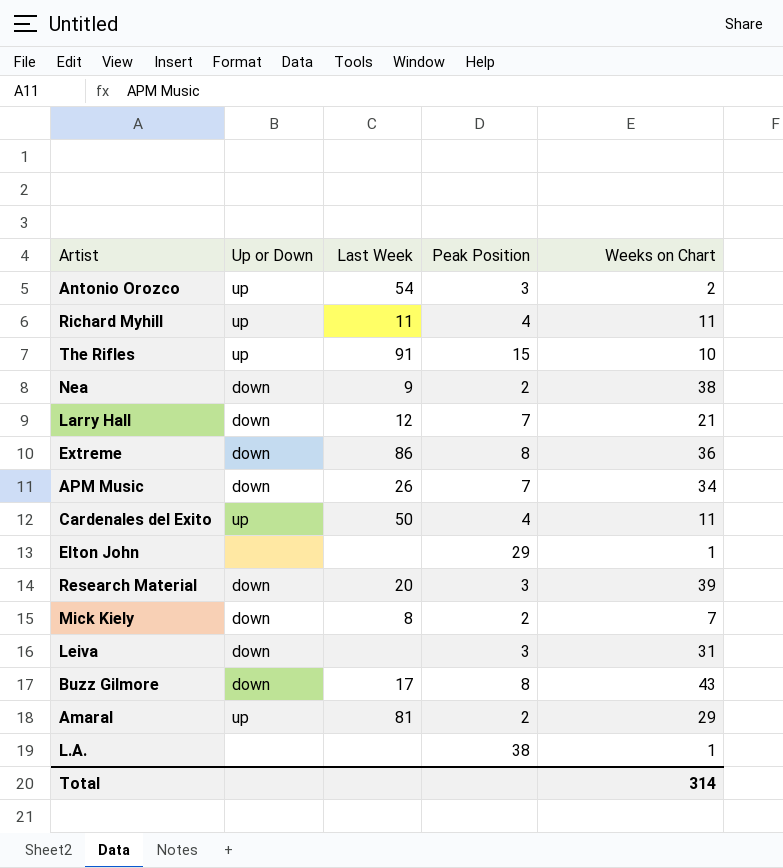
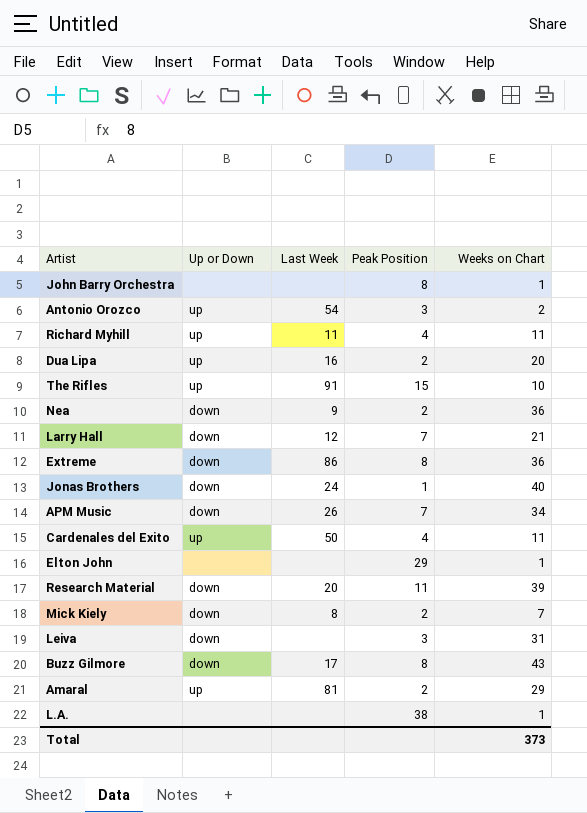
row John Barry Orchestra: none -> none | none | 8 | 1
row Dua Lipa: none -> up | 16 | 2 | 20
Nea | Weeks on Chart: 38 -> 36
row Jonas Brothers: none -> down | 24 | 1 | 40
Research Material | Peak Position: 3 -> 11
Total | Weeks on Chart: 314 -> 373

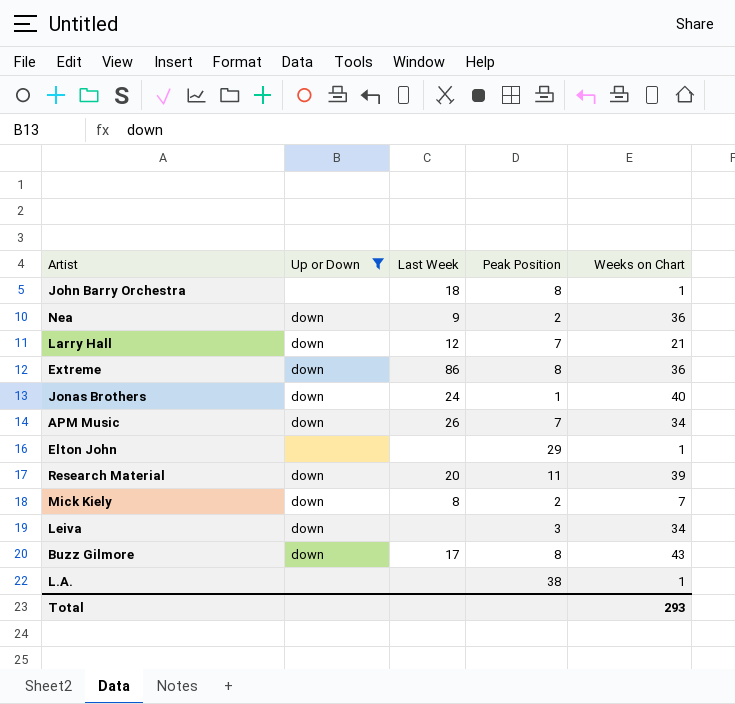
filter: none -> Up or Down != up
John Barry Orchestra | Last Week: none -> 18
Leiva | Weeks on Chart: 31 -> 34
Total | Weeks on Chart: 373 -> 293

